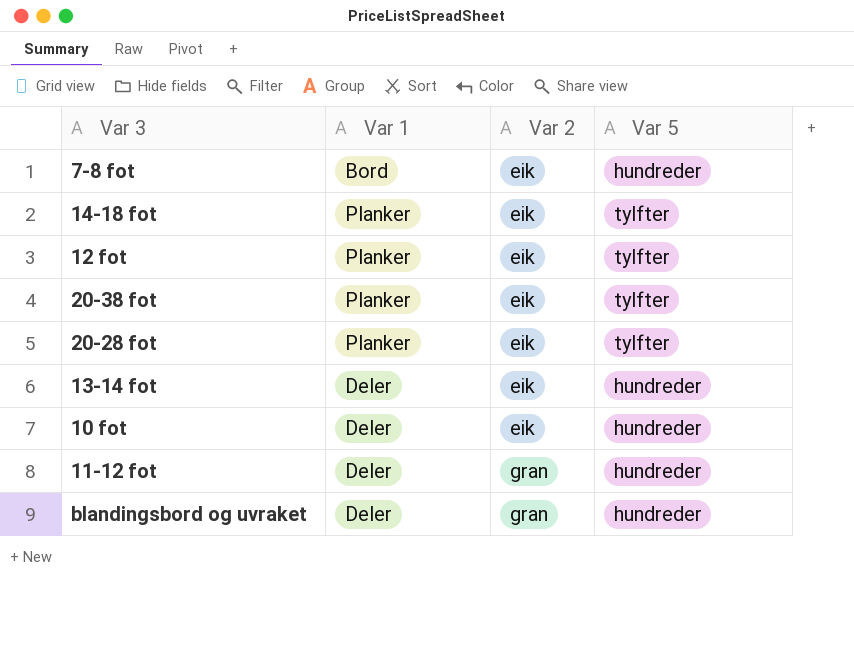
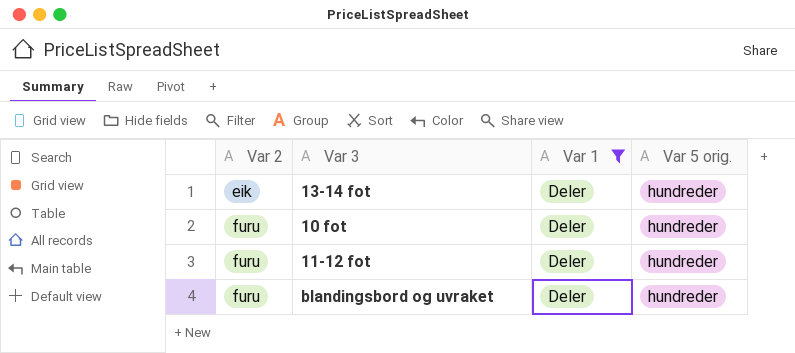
filter: none -> Var 1 = Deler
column Var 2 | position: 3 -> 1
column name: Var 5 -> Var 5 orig.
10 fot | Var 2: eik -> furu
11-12 fot | Var 2: gran -> furu
blandingsbord og uvraket | Var 2: gran -> furu

